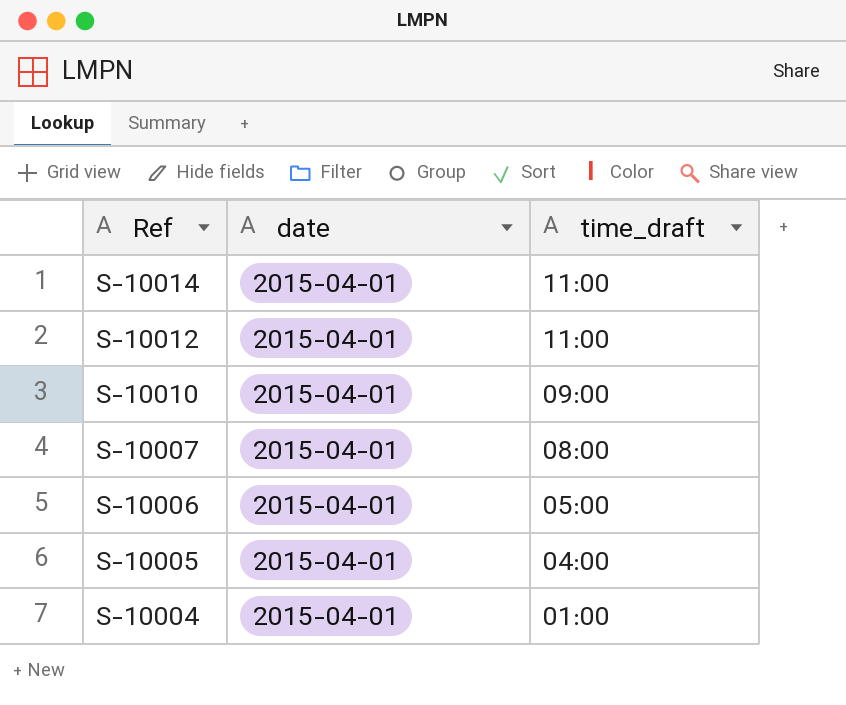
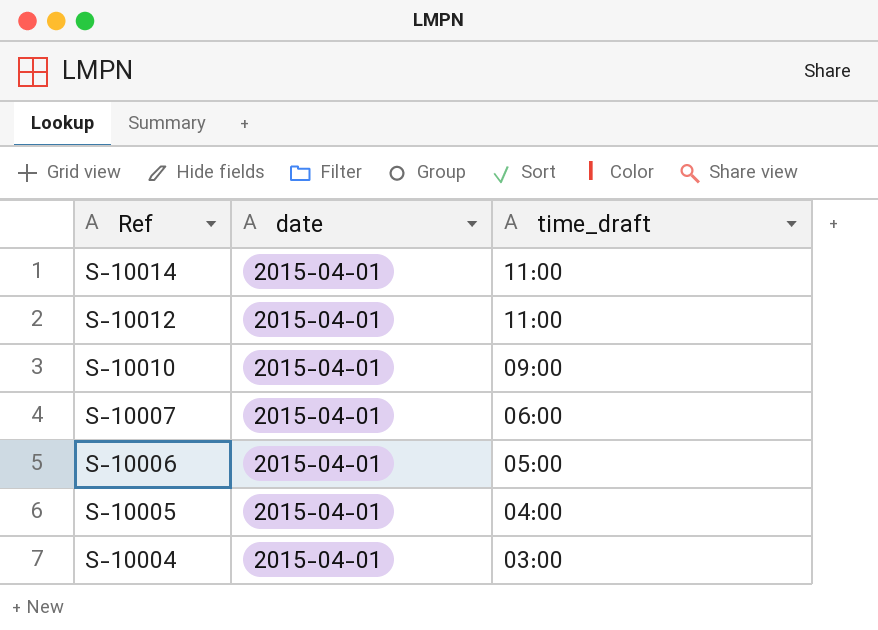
S-10007 | time_draft: 08:00 -> 06:00
S-10004 | time_draft: 01:00 -> 03:00

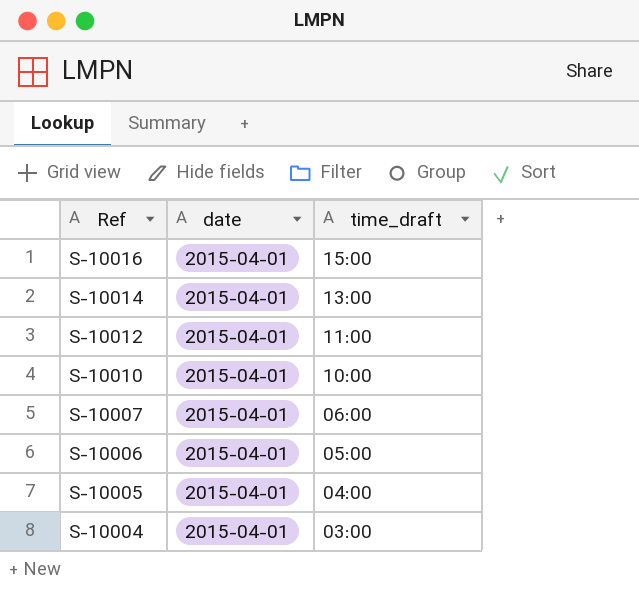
row S-10016: none -> 2015-04-01 | 15:00
S-10014 | time_draft: 11:00 -> 13:00
S-10010 | time_draft: 09:00 -> 10:00

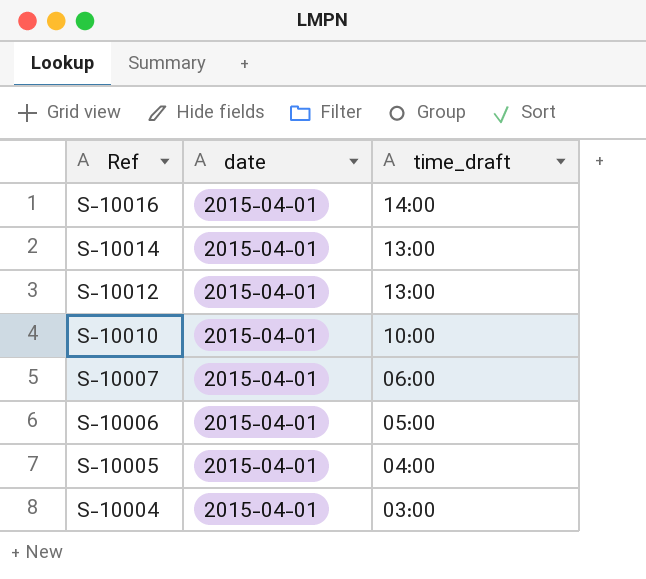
S-10016 | time_draft: 15:00 -> 14:00
S-10012 | time_draft: 11:00 -> 13:00

